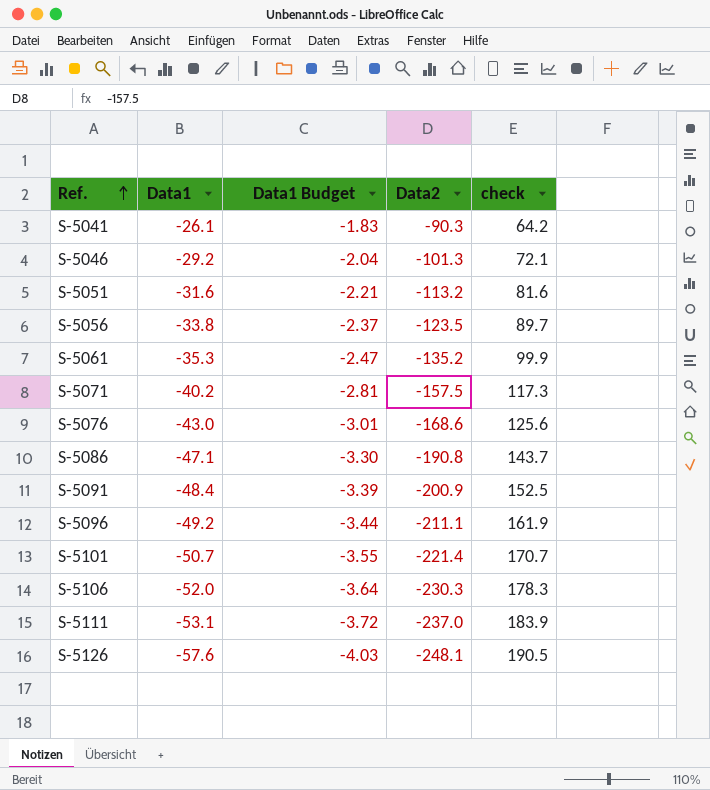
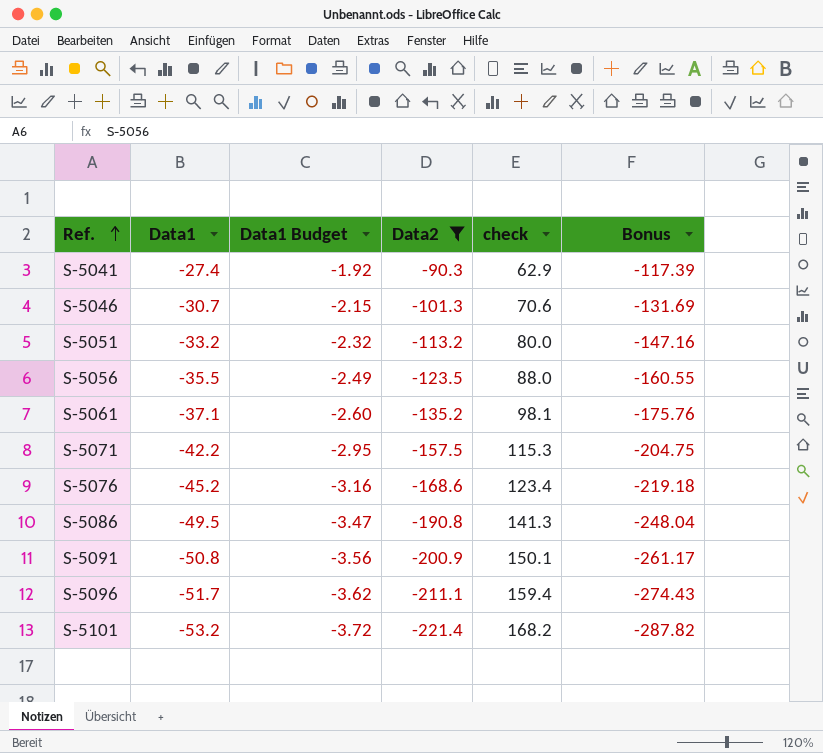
filter: none -> Data2 >= -221.4
column Bonus | formula: none -> [Data2] * 1.3
S-5041 | Data1: -26.1 -> -27.4
S-5041 | Data1 Budget: -1.83 -> -1.92
S-5041 | check: 64.2 -> 62.9
S-5046 | Data1: -29.2 -> -30.7
S-5046 | Data1 Budget: -2.04 -> -2.15
S-5046 | check: 72.1 -> 70.6
S-5051 | Data1: -31.6 -> -33.2
S-5051 | Data1 Budget: -2.21 -> -2.32
S-5051 | check: 81.6 -> 80.0
S-5056 | Data1: -33.8 -> -35.5
S-5056 | Data1 Budget: -2.37 -> -2.49
S-5056 | check: 89.7 -> 88.0
S-5061 | Data1: -35.3 -> -37.1
S-5061 | Data1 Budget: -2.47 -> -2.60
S-5061 | check: 99.9 -> 98.1
S-5071 | Data1: -40.2 -> -42.2
S-5071 | Data1 Budget: -2.81 -> -2.95
S-5071 | check: 117.3 -> 115.3
S-5076 | Data1: -43.0 -> -45.2
S-5076 | Data1 Budget: -3.01 -> -3.16
S-5076 | check: 125.6 -> 123.4
S-5086 | Data1: -47.1 -> -49.5
S-5086 | Data1 Budget: -3.30 -> -3.47
S-5086 | check: 143.7 -> 141.3
S-5091 | Data1: -48.4 -> -50.8
S-5091 | Data1 Budget: -3.39 -> -3.56
S-5091 | check: 152.5 -> 150.1
S-5096 | Data1: -49.2 -> -51.7
S-5096 | Data1 Budget: -3.44 -> -3.62
S-5096 | check: 161.9 -> 159.4
S-5101 | Data1: -50.7 -> -53.2
S-5101 | Data1 Budget: -3.55 -> -3.72
S-5101 | check: 170.7 -> 168.2

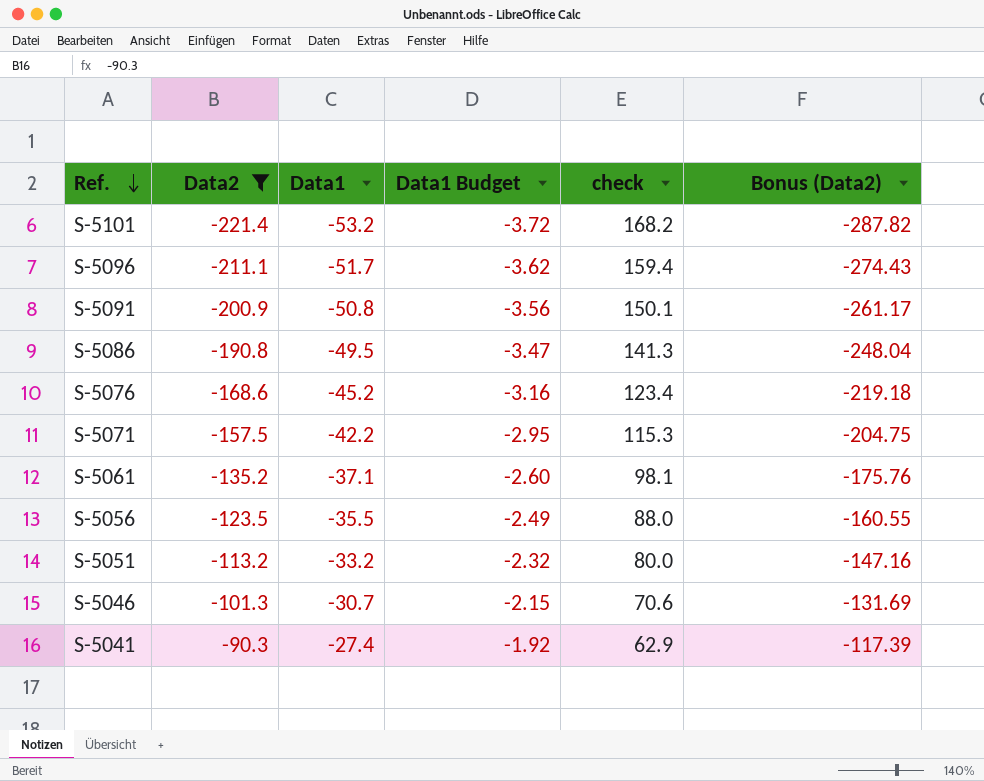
row order: Ref. ascending -> Ref. descending
column Data2 | position: 4 -> 2
column name: Bonus -> Bonus (Data2)

